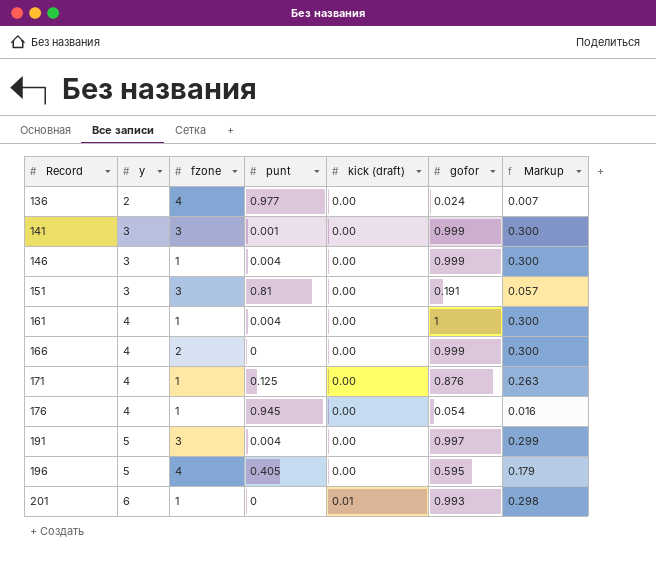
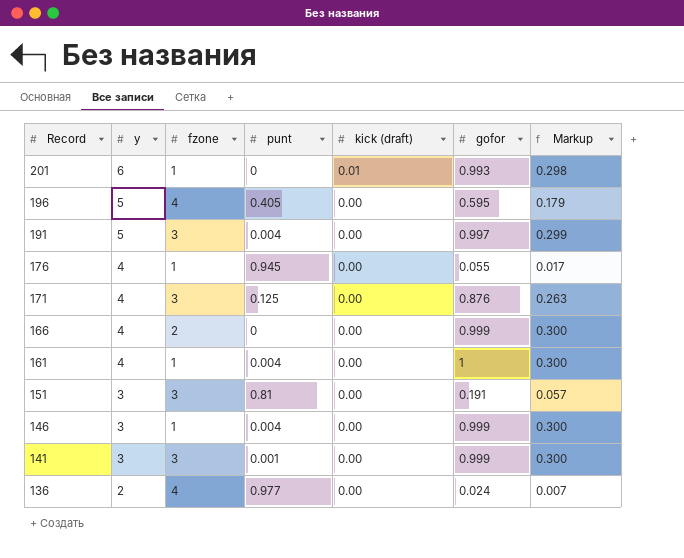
row order: Record ascending -> Record descending
176 | gofor: 0.054 -> 0.055
176 | Markup: 0.016 -> 0.017
171 | fzone: 1 -> 3

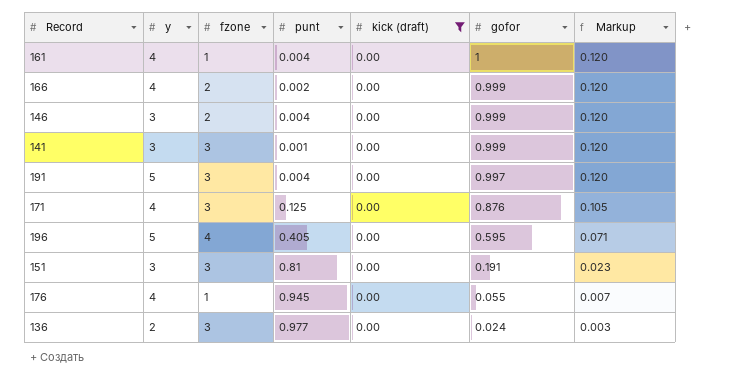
filter: none -> kick (draft) = 0.00
row order: Record descending -> gofor descending
column Markup | formula: [gofor] * 0.3 -> [gofor] * 0.12
166 | punt: 0 -> 0.002
146 | fzone: 1 -> 2
136 | fzone: 4 -> 3

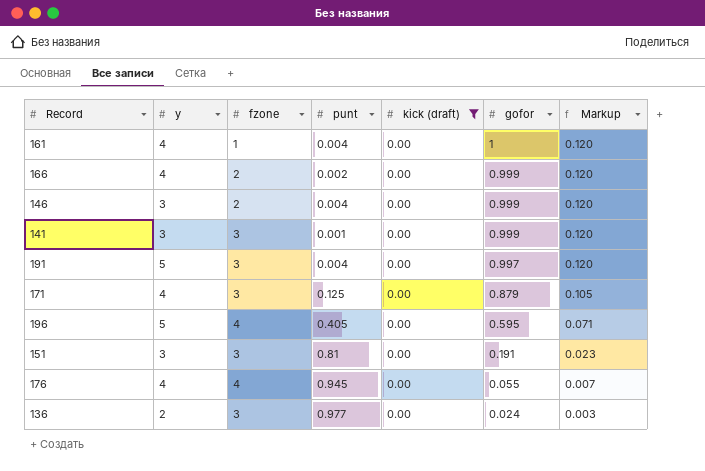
171 | gofor: 0.876 -> 0.879
176 | fzone: 1 -> 4

